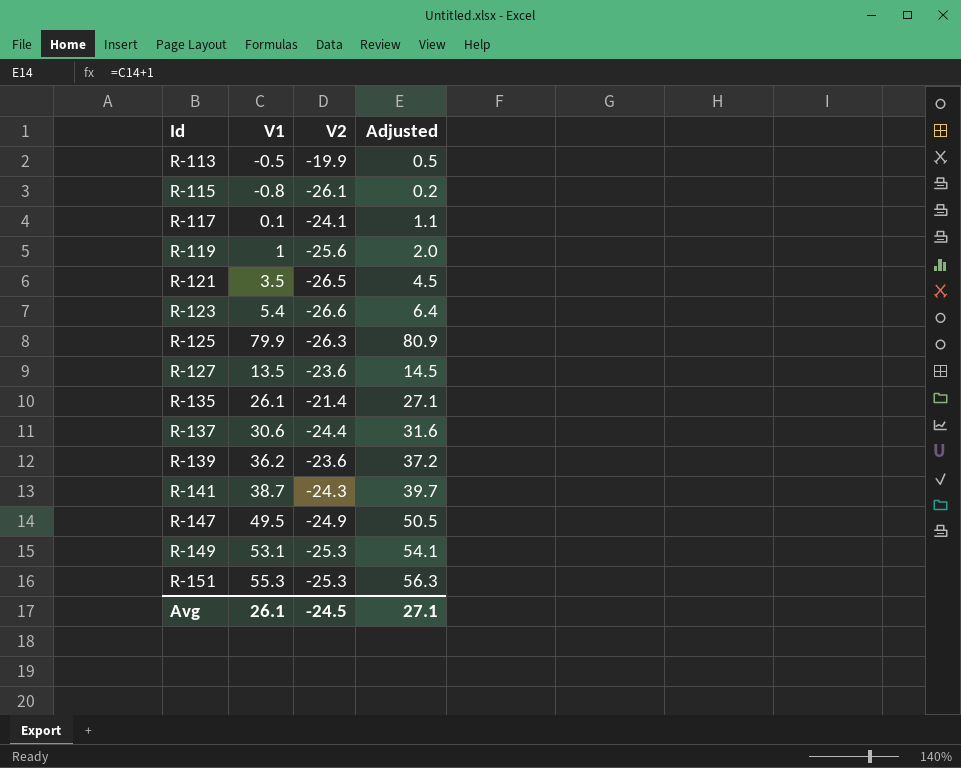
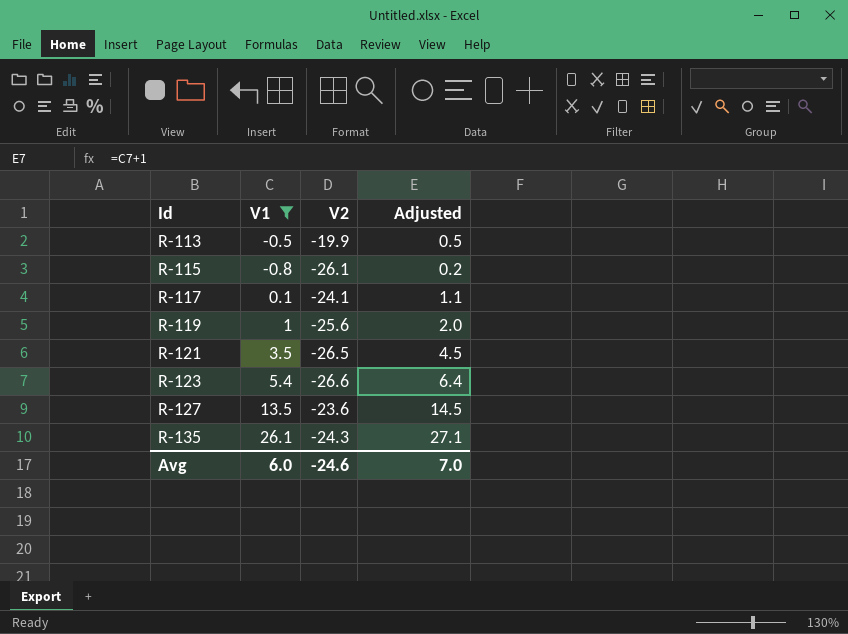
filter: none -> V1 <= 26.1
R-135 | V2: -21.4 -> -24.3
Avg | V1: 26.1 -> 6.0
Avg | V2: -24.5 -> -24.6
Avg | Adjusted: 27.1 -> 7.0

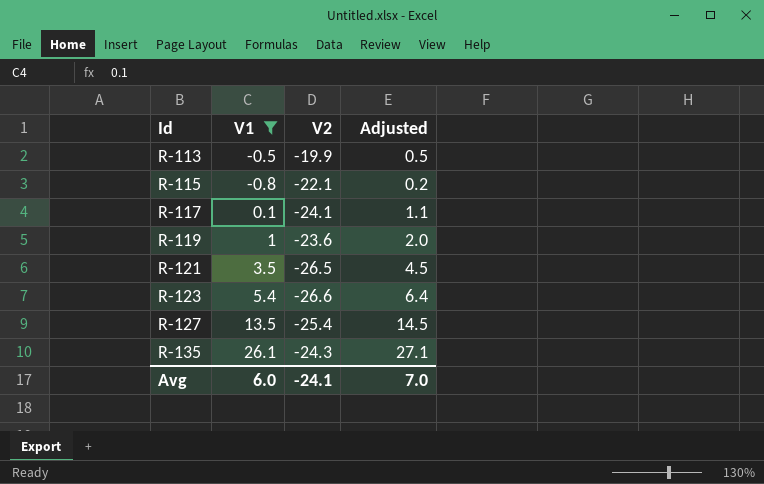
R-115 | V2: -26.1 -> -22.1
R-119 | V2: -25.6 -> -23.6
R-127 | V2: -23.6 -> -25.4
Avg | V2: -24.6 -> -24.1

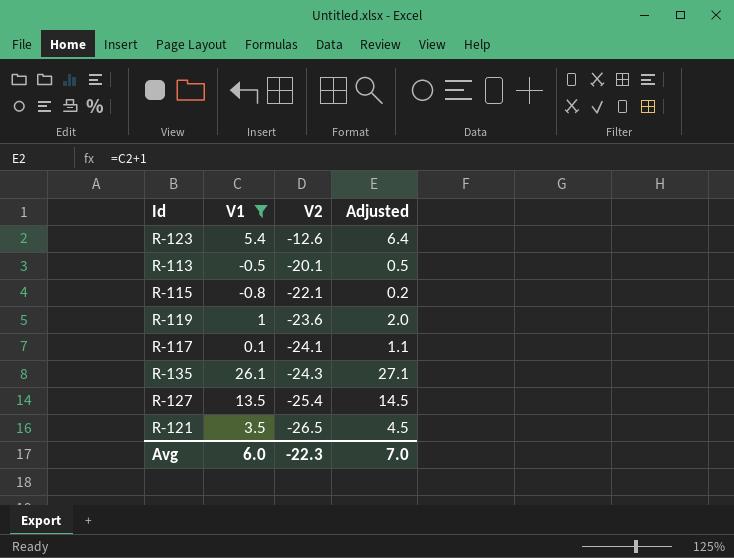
row order: Id ascending -> V2 descending
R-123 | V2: -26.6 -> -12.6
R-113 | V2: -19.9 -> -20.1
Avg | V2: -24.1 -> -22.3

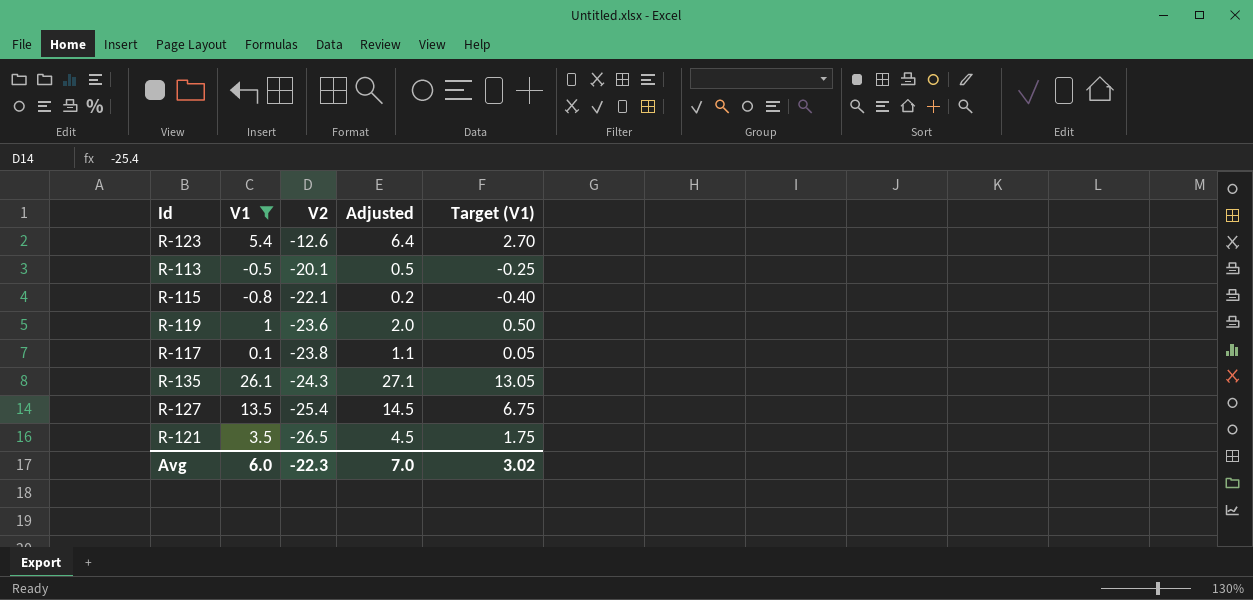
column Target (V1) | formula: none -> [V1] * 0.5
R-117 | V2: -24.1 -> -23.8

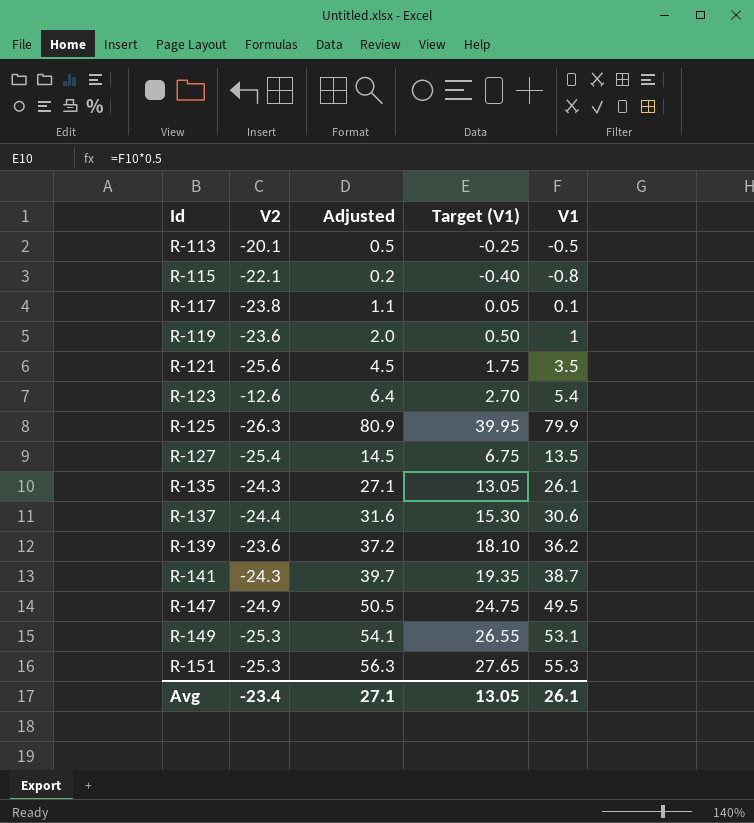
filter: V1 <= 26.1 -> none
row order: V2 descending -> Id ascending
column V1 | position: 2 -> 5
R-121 | V2: -26.5 -> -25.6
Avg | V2: -22.3 -> -23.4
Avg | Adjusted: 7.0 -> 27.1
Avg | Target (V1): 3.02 -> 13.05
Avg | V1: 6.0 -> 26.1

